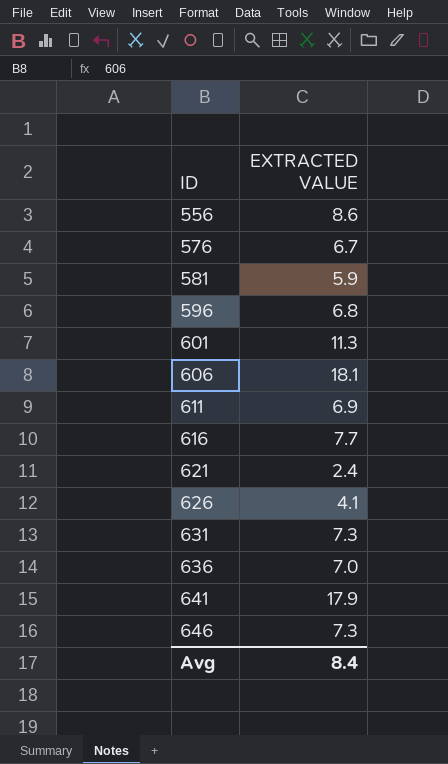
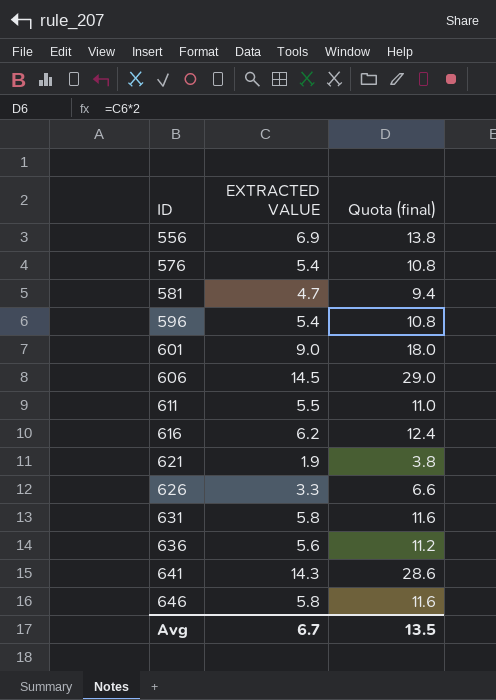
column Quota (final) | formula: none -> [EXTRACTED VALUE] * 2
556 | EXTRACTED VALUE: 8.6 -> 6.9
576 | EXTRACTED VALUE: 6.7 -> 5.4
581 | EXTRACTED VALUE: 5.9 -> 4.7
596 | EXTRACTED VALUE: 6.8 -> 5.4
601 | EXTRACTED VALUE: 11.3 -> 9.0
606 | EXTRACTED VALUE: 18.1 -> 14.5
611 | EXTRACTED VALUE: 6.9 -> 5.5
616 | EXTRACTED VALUE: 7.7 -> 6.2
621 | EXTRACTED VALUE: 2.4 -> 1.9
626 | EXTRACTED VALUE: 4.1 -> 3.3
631 | EXTRACTED VALUE: 7.3 -> 5.8
636 | EXTRACTED VALUE: 7.0 -> 5.6
641 | EXTRACTED VALUE: 17.9 -> 14.3
646 | EXTRACTED VALUE: 7.3 -> 5.8
Avg | EXTRACTED VALUE: 8.4 -> 6.7

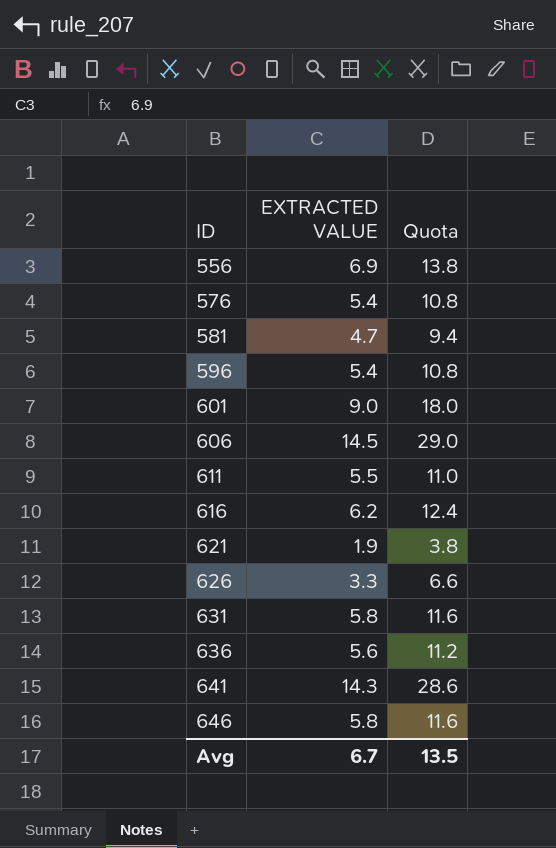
column name: Quota (final) -> Quota

